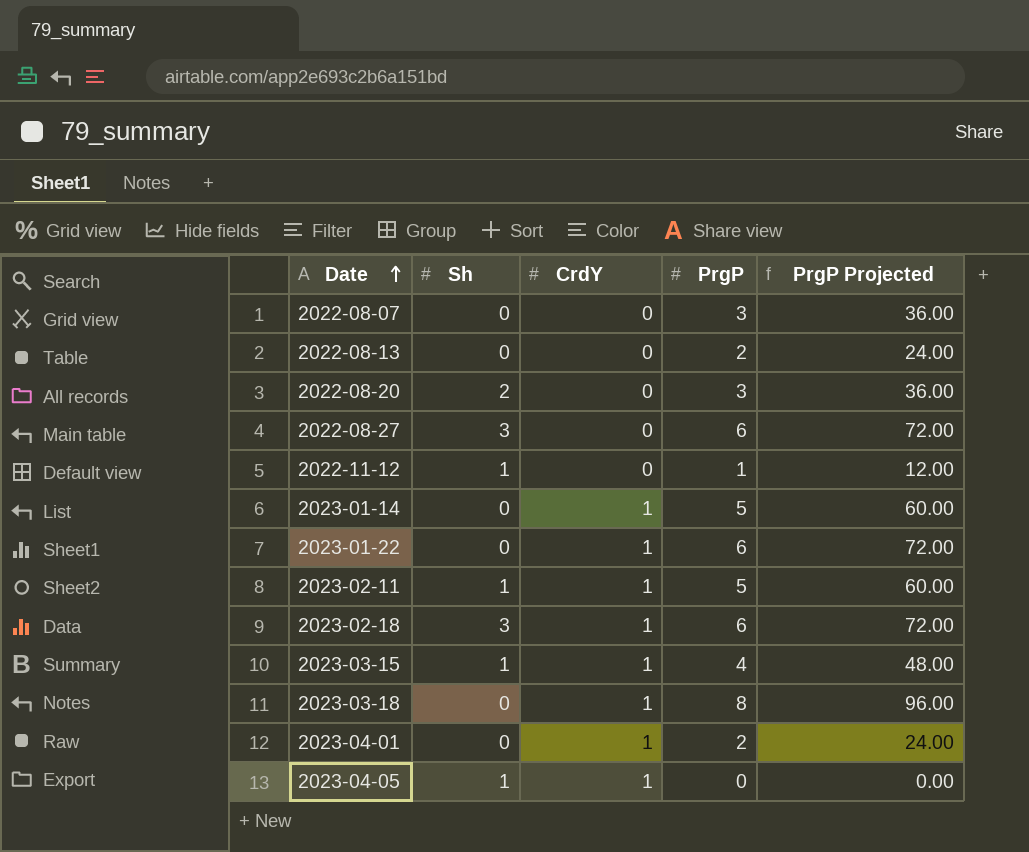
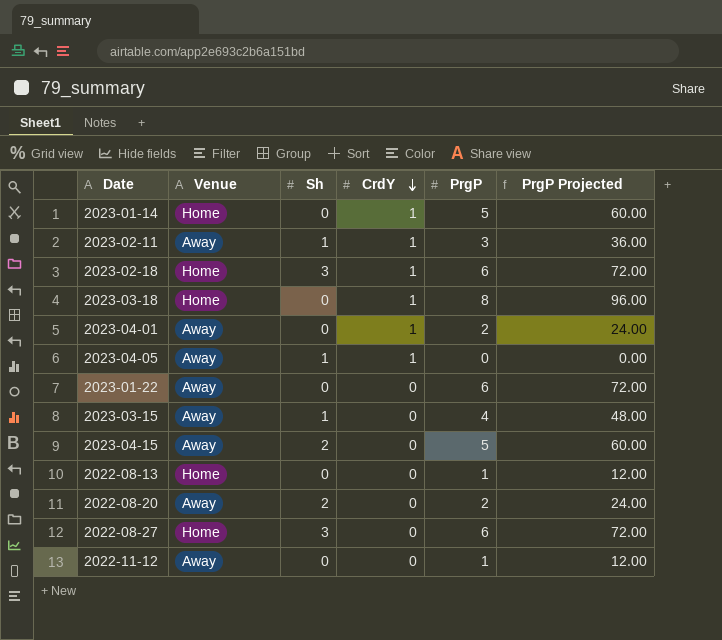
row order: Date ascending -> CrdY descending
column Venue | position: none -> 2
row 2022-08-07: 0 | 0 | 3 | 36.00 -> none
2023-02-11 | PrgP: 5 -> 3
2023-02-11 | PrgP Projected: 60.00 -> 36.00
2023-01-22 | CrdY: 1 -> 0
2023-03-15 | CrdY: 1 -> 0
row 2023-04-15: none -> Away | 2 | 0 | 5 | 60.00
2022-08-13 | PrgP: 2 -> 1
2022-08-13 | PrgP Projected: 24.00 -> 12.00
2022-08-20 | PrgP: 3 -> 2
2022-08-20 | PrgP Projected: 36.00 -> 24.00
2022-11-12 | Sh: 1 -> 0

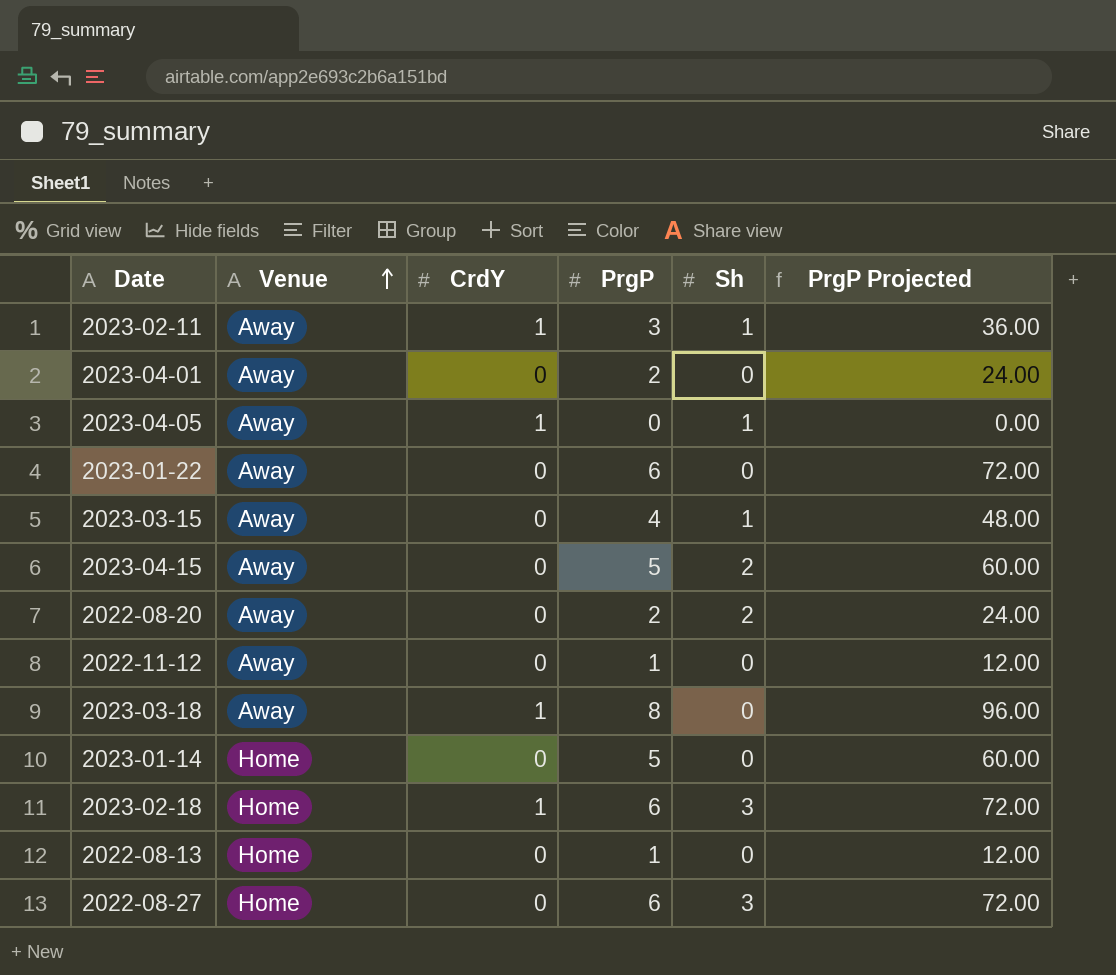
row order: CrdY descending -> Venue ascending
column Sh | position: 3 -> 5
2023-04-01 | CrdY: 1 -> 0
2023-03-18 | Venue: Home -> Away
2023-01-14 | CrdY: 1 -> 0

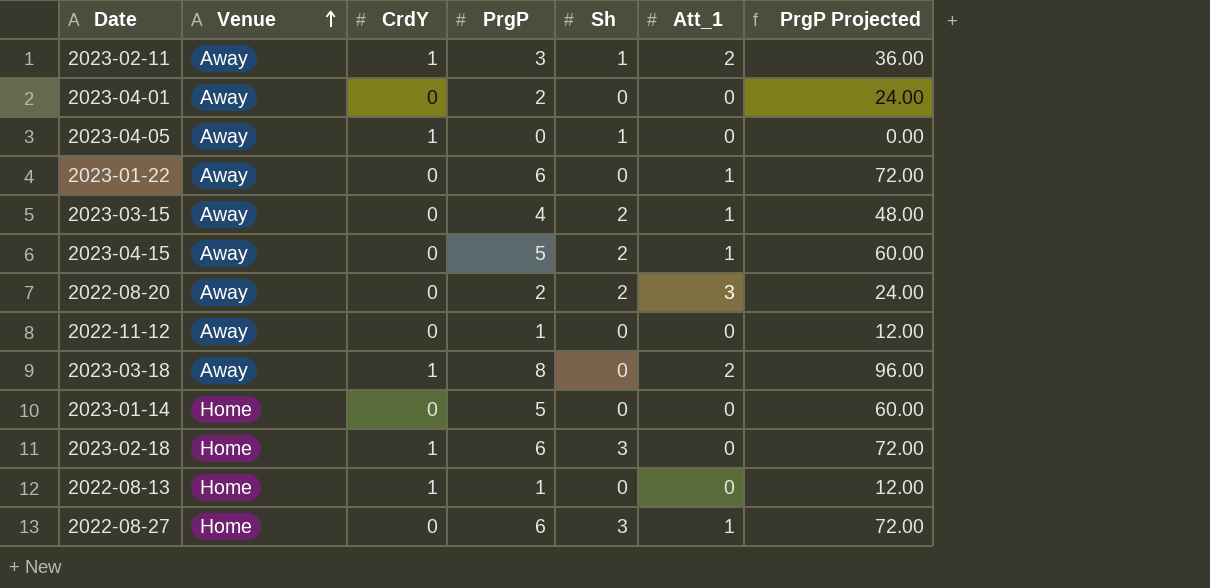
column Att_1 | position: none -> 6
2023-03-15 | Sh: 1 -> 2
2022-08-13 | CrdY: 0 -> 1

